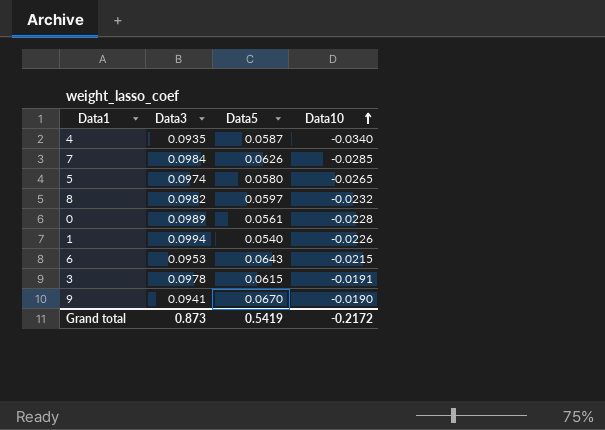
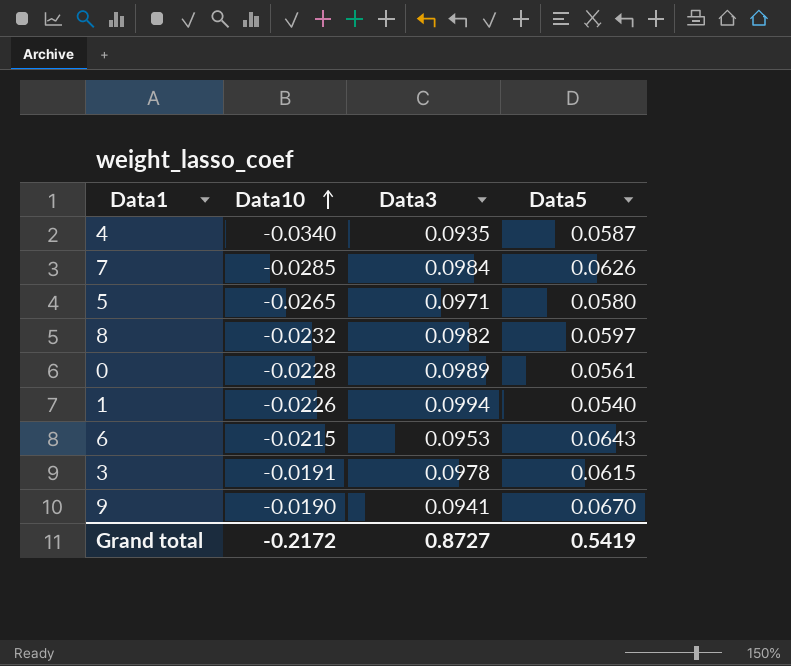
column Data10 | position: 4 -> 2
5 | Data3: 0.0974 -> 0.0971
Grand total | Data3: 0.873 -> 0.8727

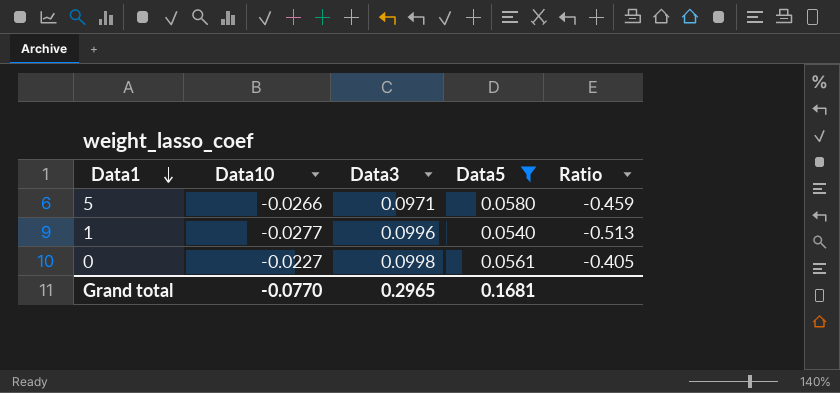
filter: none -> Data5 <= 0.0580
row order: Data10 ascending -> Data1 descending
column Ratio | formula: none -> [Data10] / [Data5]
5 | Data10: -0.0265 -> -0.0266
1 | Data10: -0.0226 -> -0.0277
1 | Data3: 0.0994 -> 0.0996
0 | Data10: -0.0228 -> -0.0227
0 | Data3: 0.0989 -> 0.0998
Grand total | Data10: -0.2172 -> -0.0770
Grand total | Data3: 0.8727 -> 0.2965
Grand total | Data5: 0.5419 -> 0.1681

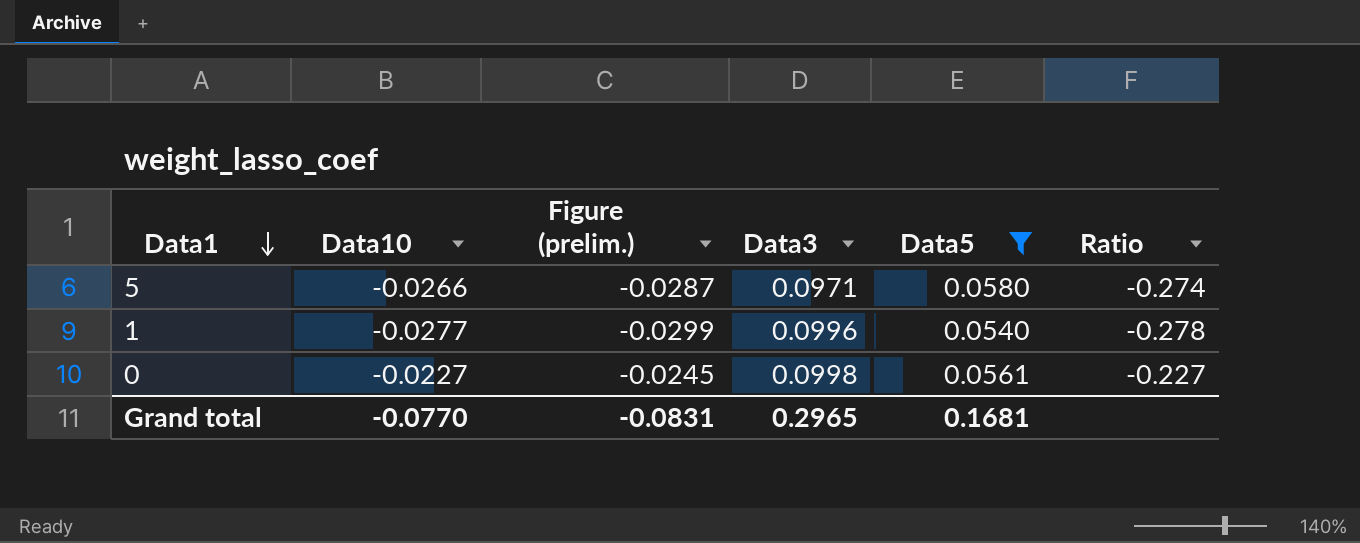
column Figure (prelim.) | formula: none -> [Data10] * 1.08
column Ratio | formula: [Data10] / [Data5] -> [Data10] / [Data3]

